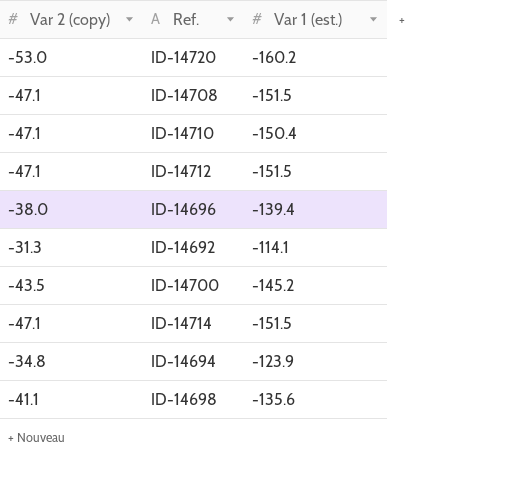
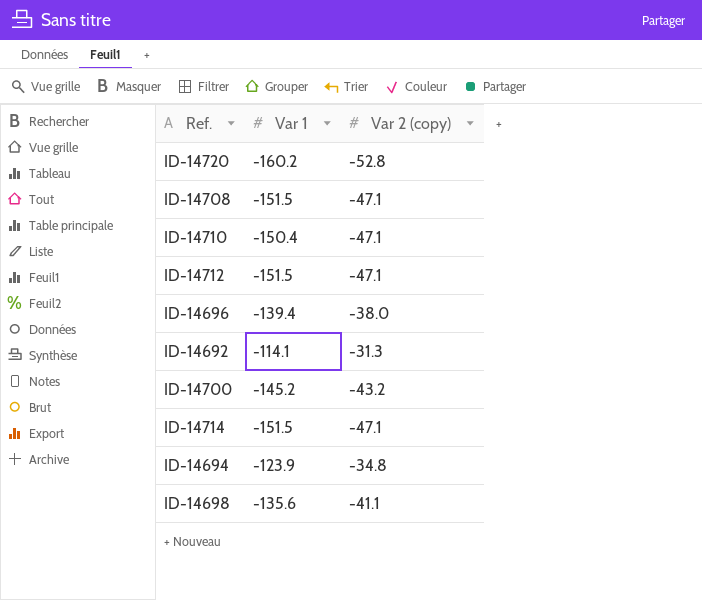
column name: Var 1 (est.) -> Var 1
column Var 2 (copy) | position: 1 -> 3
ID-14720 | Var 2 (copy): -53.0 -> -52.8
ID-14700 | Var 2 (copy): -43.5 -> -43.2

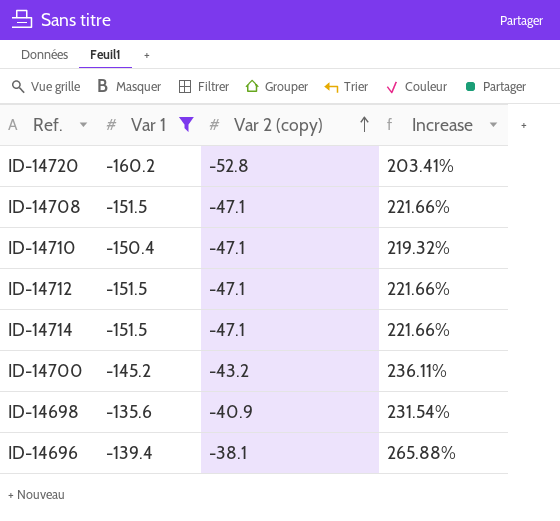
filter: none -> Var 1 <= -135.6
row order: none -> Var 2 (copy) ascending
column Increase | formula: none -> ([Var 1] - [Var 2 (copy)]) / [Var 2 (copy)]
ID-14698 | Var 2 (copy): -41.1 -> -40.9
ID-14696 | Var 2 (copy): -38.0 -> -38.1

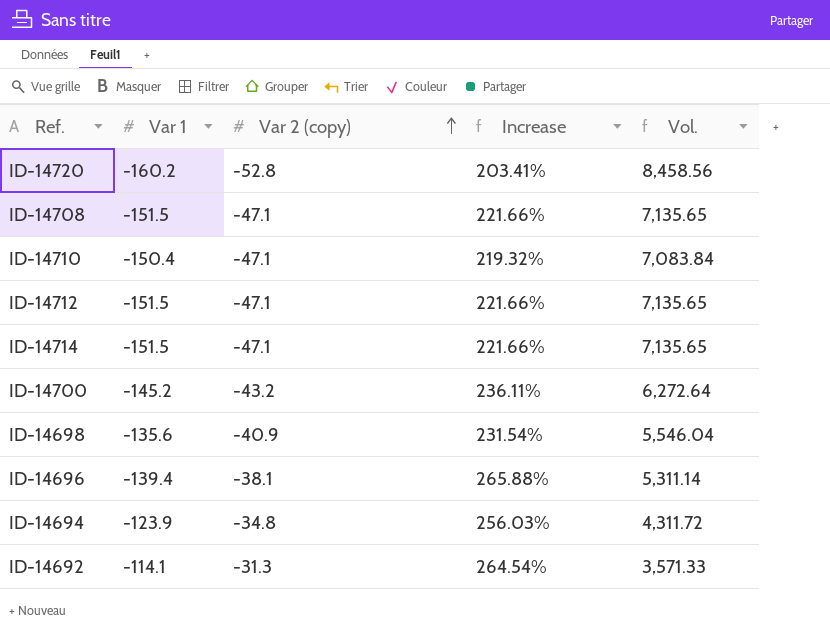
filter: Var 1 <= -135.6 -> none
column Vol. | formula: none -> [Var 1] * [Var 2 (copy)]

